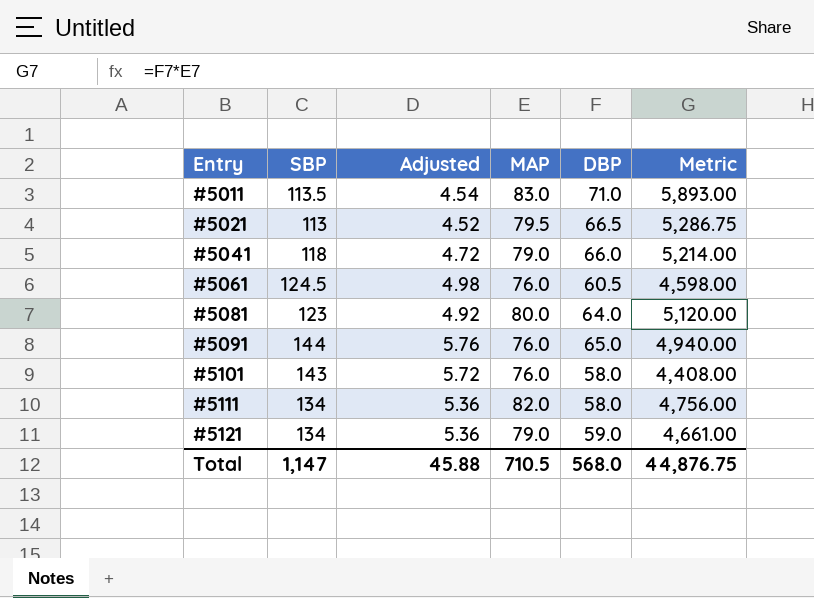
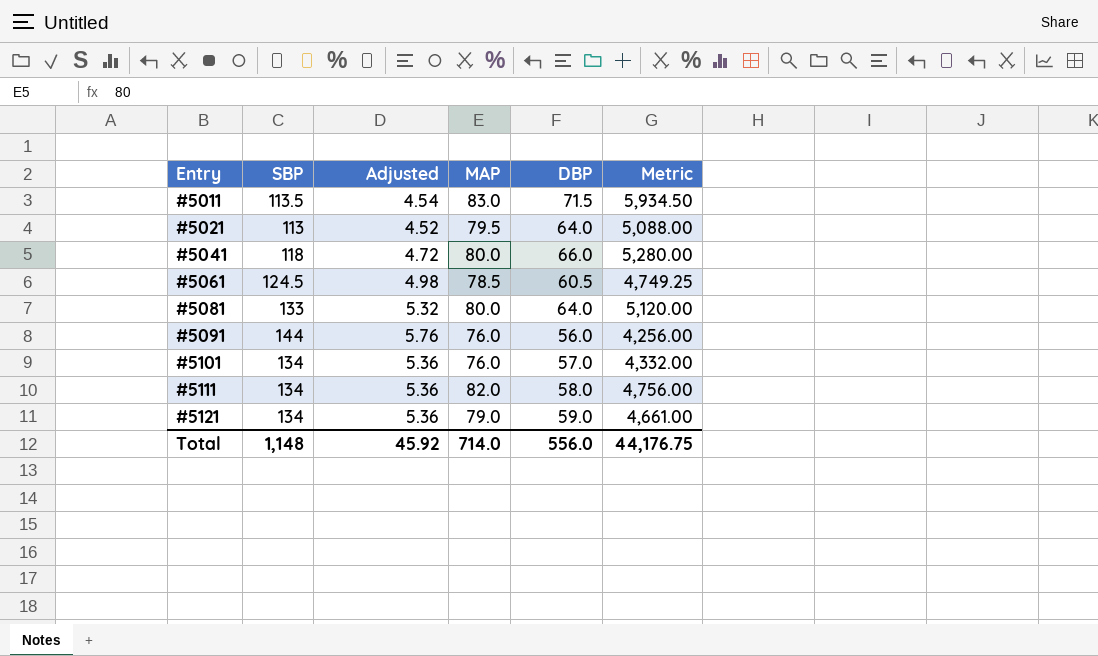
#5011 | DBP: 71.0 -> 71.5
#5011 | Metric: 5,893.00 -> 5,934.50
#5021 | DBP: 66.5 -> 64.0
#5021 | Metric: 5,286.75 -> 5,088.00
#5041 | MAP: 79.0 -> 80.0
#5041 | Metric: 5,214.00 -> 5,280.00
#5061 | MAP: 76.0 -> 78.5
#5061 | Metric: 4,598.00 -> 4,749.25
#5081 | SBP: 123 -> 133
#5081 | Adjusted: 4.92 -> 5.32
#5091 | DBP: 65.0 -> 56.0
#5091 | Metric: 4,940.00 -> 4,256.00
#5101 | SBP: 143 -> 134
#5101 | Adjusted: 5.72 -> 5.36
#5101 | DBP: 58.0 -> 57.0
#5101 | Metric: 4,408.00 -> 4,332.00
Total | SBP: 1,147 -> 1,148
Total | Adjusted: 45.88 -> 45.92
Total | MAP: 710.5 -> 714.0
Total | DBP: 568.0 -> 556.0
Total | Metric: 44,876.75 -> 44,176.75

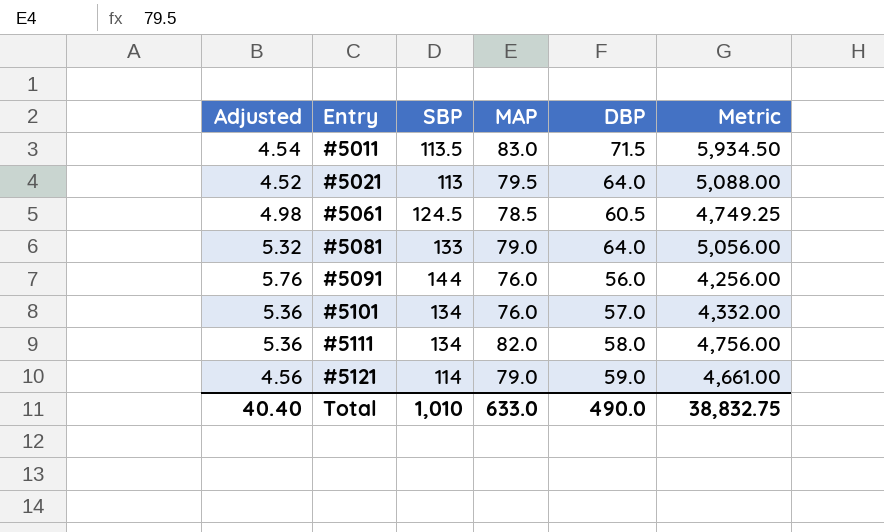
column Adjusted | position: 3 -> 1
row #5041: 118 | 4.72 | 80.0 | 66.0 | 5,280.00 -> none
#5081 | MAP: 80.0 -> 79.0
#5081 | Metric: 5,120.00 -> 5,056.00
#5121 | Adjusted: 5.36 -> 4.56
#5121 | SBP: 134 -> 114
Total | Adjusted: 45.92 -> 40.40
Total | SBP: 1,148 -> 1,010
Total | MAP: 714.0 -> 633.0
Total | DBP: 556.0 -> 490.0
Total | Metric: 44,176.75 -> 38,832.75

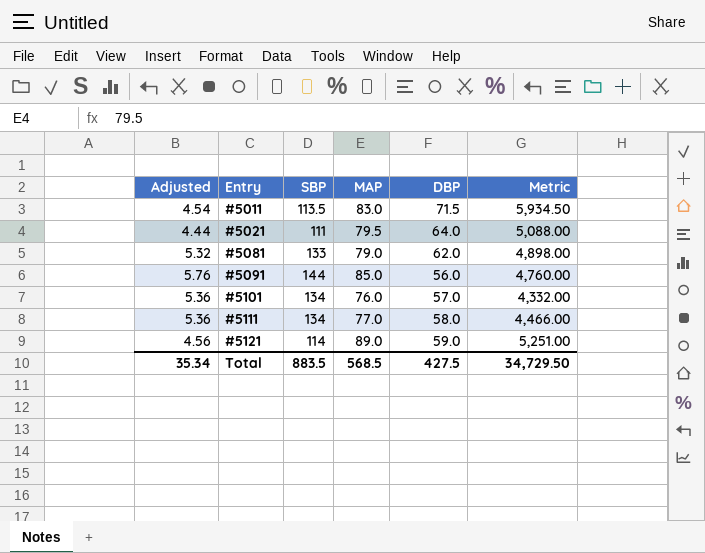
row #5061: 4.98 | 124.5 | 78.5 | 60.5 | 4,749.25 -> none
#5021 | Adjusted: 4.52 -> 4.44
#5021 | SBP: 113 -> 111
#5081 | DBP: 64.0 -> 62.0
#5081 | Metric: 5,056.00 -> 4,898.00
#5091 | MAP: 76.0 -> 85.0
#5091 | Metric: 4,256.00 -> 4,760.00
#5111 | MAP: 82.0 -> 77.0
#5111 | Metric: 4,756.00 -> 4,466.00
#5121 | MAP: 79.0 -> 89.0
#5121 | Metric: 4,661.00 -> 5,251.00
Total | Adjusted: 40.40 -> 35.34
Total | SBP: 1,010 -> 883.5
Total | MAP: 633.0 -> 568.5
Total | DBP: 490.0 -> 427.5
Total | Metric: 38,832.75 -> 34,729.50

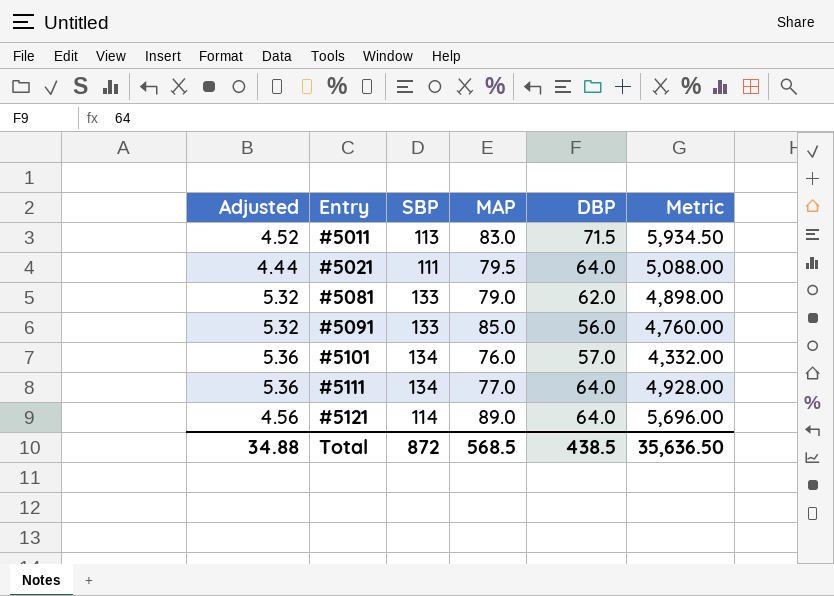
#5011 | Adjusted: 4.54 -> 4.52
#5011 | SBP: 113.5 -> 113
#5091 | Adjusted: 5.76 -> 5.32
#5091 | SBP: 144 -> 133
#5111 | DBP: 58.0 -> 64.0
#5111 | Metric: 4,466.00 -> 4,928.00
#5121 | DBP: 59.0 -> 64.0
#5121 | Metric: 5,251.00 -> 5,696.00
Total | Adjusted: 35.34 -> 34.88
Total | SBP: 883.5 -> 872
Total | DBP: 427.5 -> 438.5
Total | Metric: 34,729.50 -> 35,636.50

